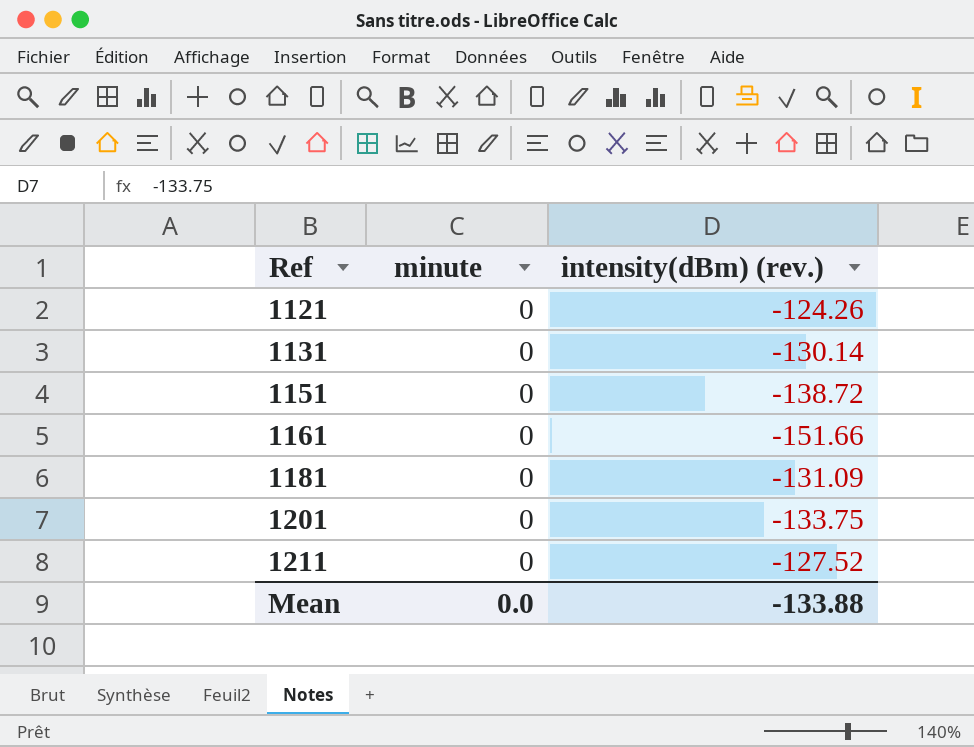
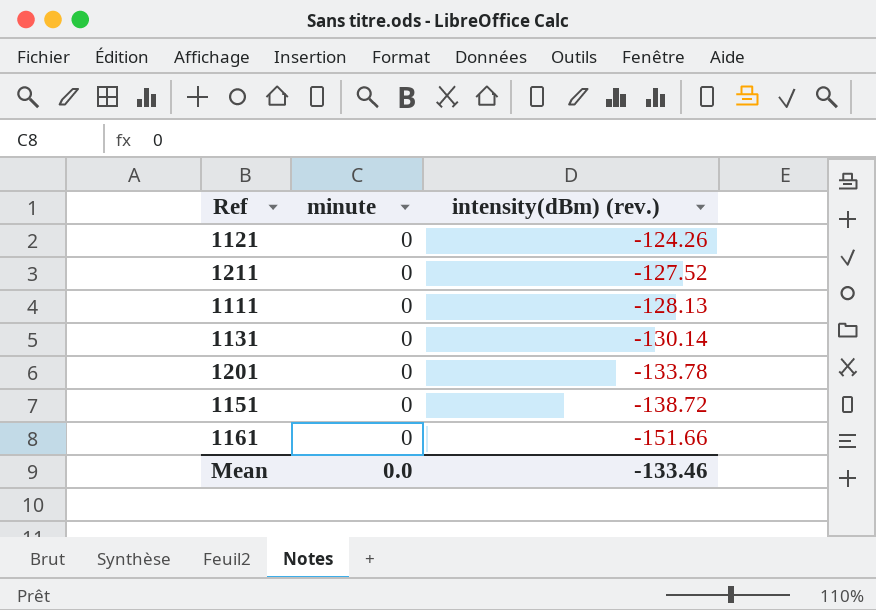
row order: Ref ascending -> intensity(dBm) (rev.) descending
row 1181: 0 | -131.09 -> none
row 1111: none -> 0 | -128.13
1201 | intensity(dBm) (rev.): -133.75 -> -133.78
Mean | intensity(dBm) (rev.): -133.88 -> -133.46

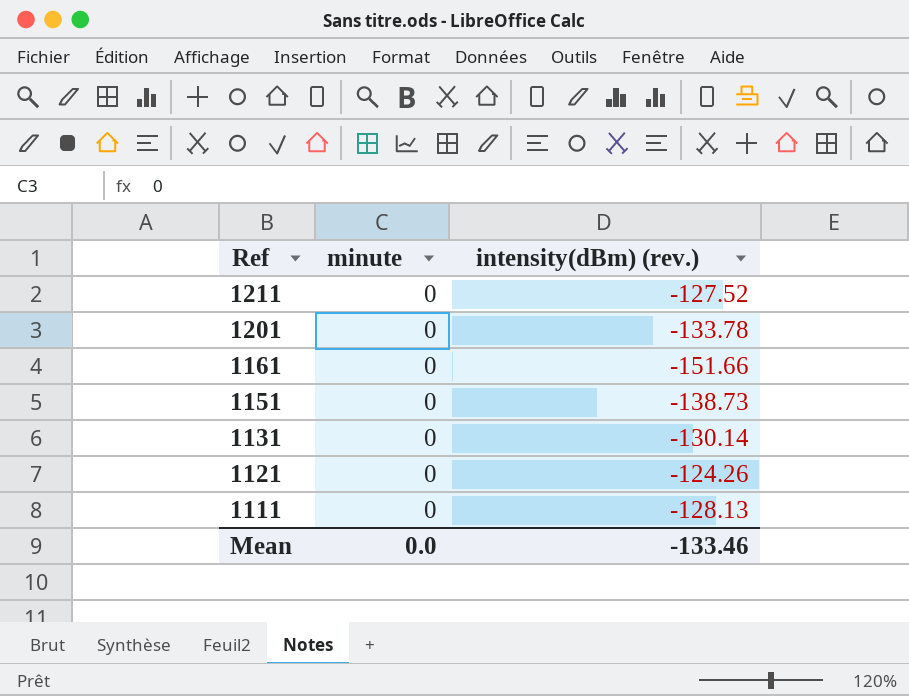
row order: intensity(dBm) (rev.) descending -> Ref descending
1151 | intensity(dBm) (rev.): -138.72 -> -138.73

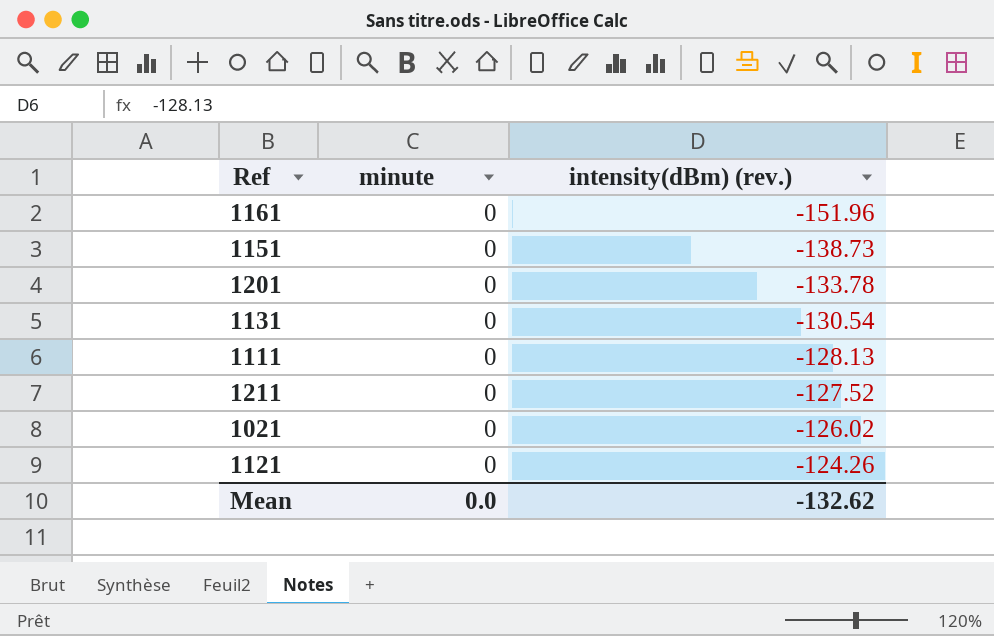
row order: Ref descending -> intensity(dBm) (rev.) ascending
1161 | intensity(dBm) (rev.): -151.66 -> -151.96
1131 | intensity(dBm) (rev.): -130.14 -> -130.54
row 1021: none -> 0 | -126.02
Mean | intensity(dBm) (rev.): -133.46 -> -132.62

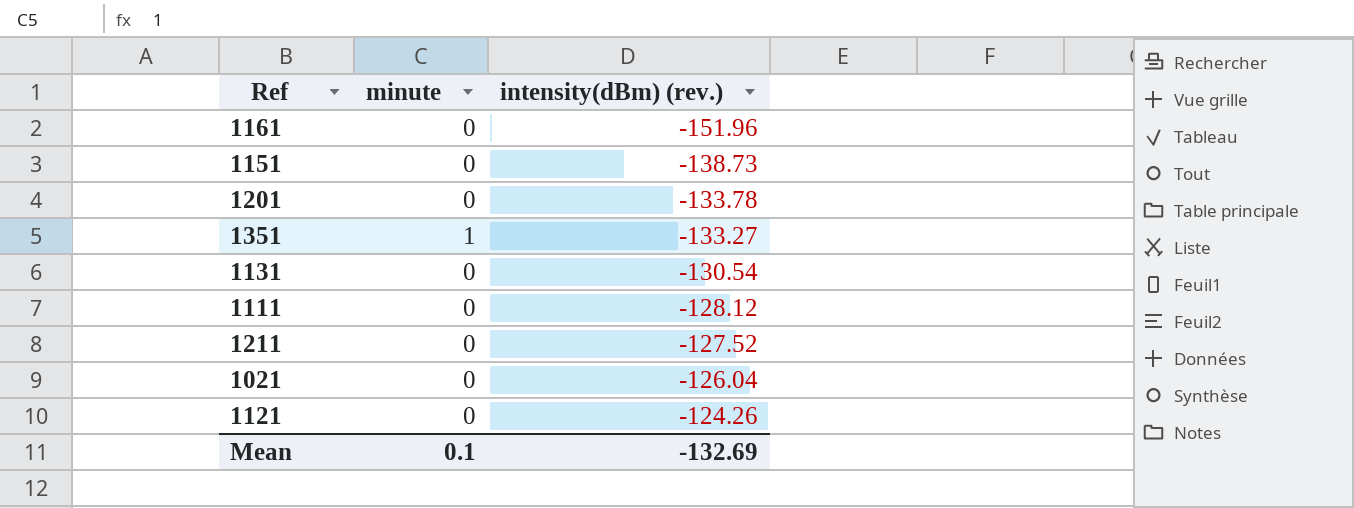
row 1351: none -> 1 | -133.27
1111 | intensity(dBm) (rev.): -128.13 -> -128.12
1021 | intensity(dBm) (rev.): -126.02 -> -126.04
Mean | minute: 0.0 -> 0.1
Mean | intensity(dBm) (rev.): -132.62 -> -132.69

